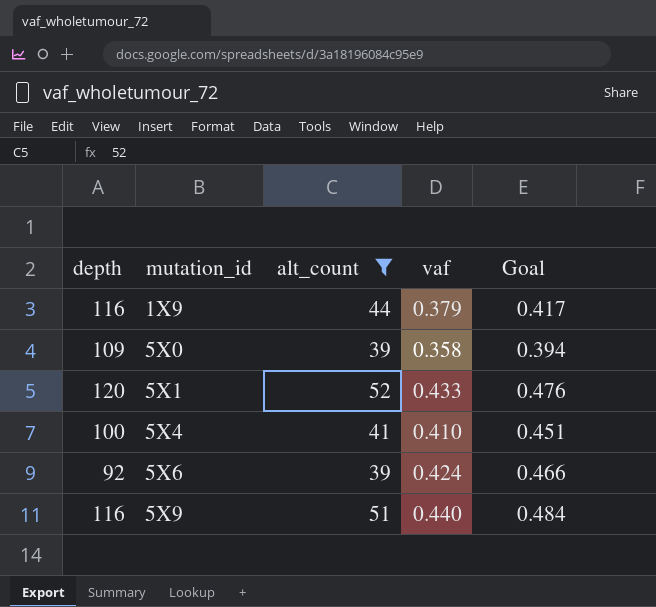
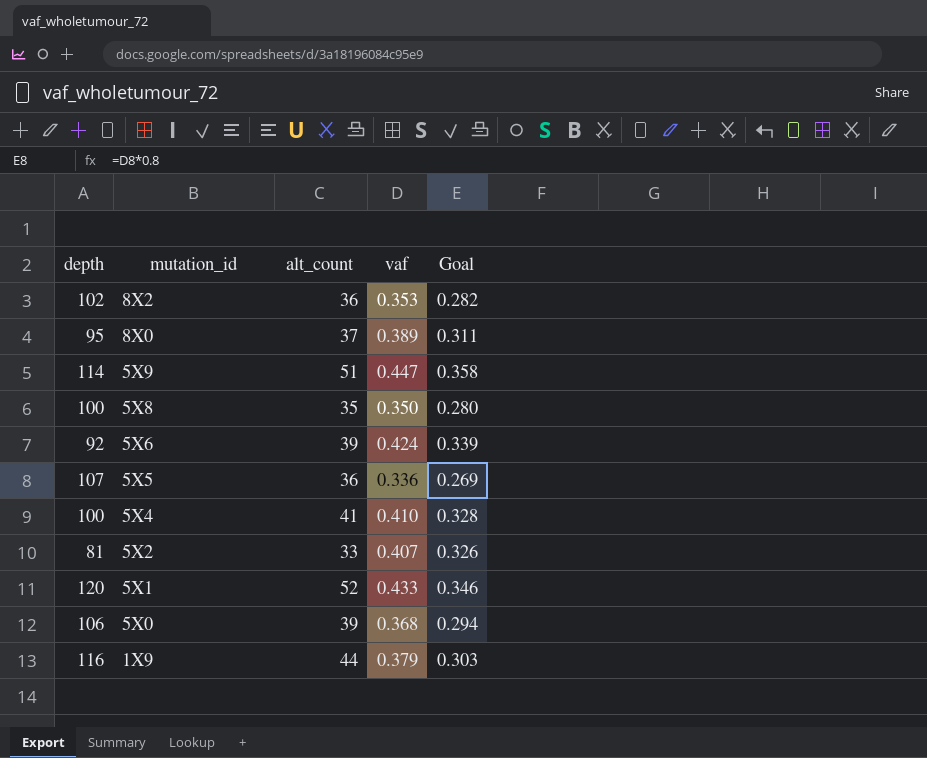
filter: alt_count >= 39 -> none
row order: mutation_id ascending -> mutation_id descending
column Goal | formula: [vaf] * 1.1 -> [vaf] * 0.8
5X9 | depth: 116 -> 114
5X9 | vaf: 0.440 -> 0.447
5X0 | depth: 109 -> 106
5X0 | vaf: 0.358 -> 0.368

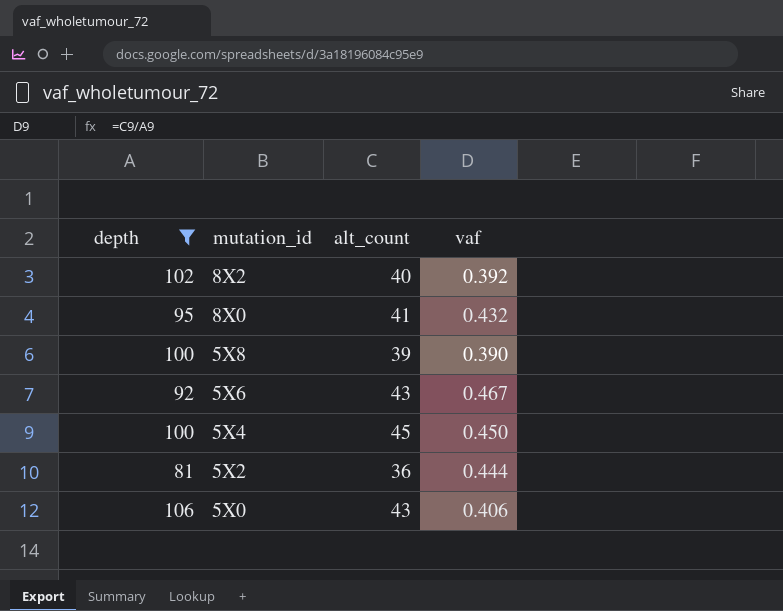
filter: none -> depth <= 106
column Goal | formula: [vaf] * 0.8 -> none
8X2 | alt_count: 36 -> 40
8X2 | vaf: 0.353 -> 0.392
8X0 | alt_count: 37 -> 41
8X0 | vaf: 0.389 -> 0.432
5X8 | alt_count: 35 -> 39
5X8 | vaf: 0.350 -> 0.390
5X6 | alt_count: 39 -> 43
5X6 | vaf: 0.424 -> 0.467
5X4 | alt_count: 41 -> 45
5X4 | vaf: 0.410 -> 0.450
5X2 | alt_count: 33 -> 36
5X2 | vaf: 0.407 -> 0.444
5X0 | alt_count: 39 -> 43
5X0 | vaf: 0.368 -> 0.406

